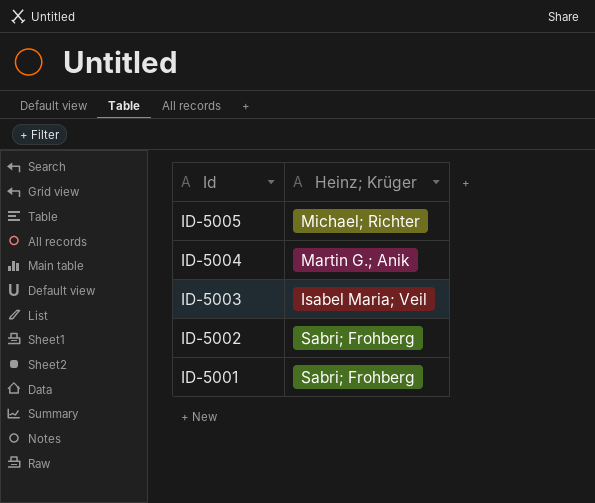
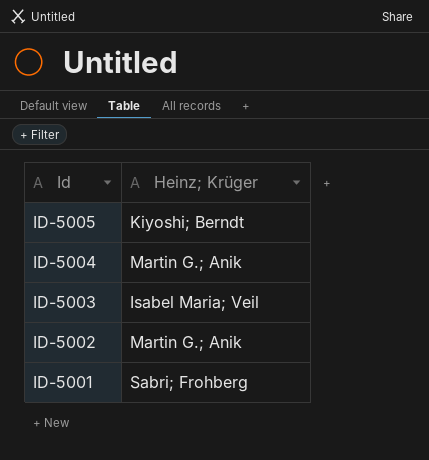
ID-5005 | Heinz; Krüger: Michael; Richter -> Kiyoshi; Berndt
ID-5002 | Heinz; Krüger: Sabri; Frohberg -> Martin G.; Anik

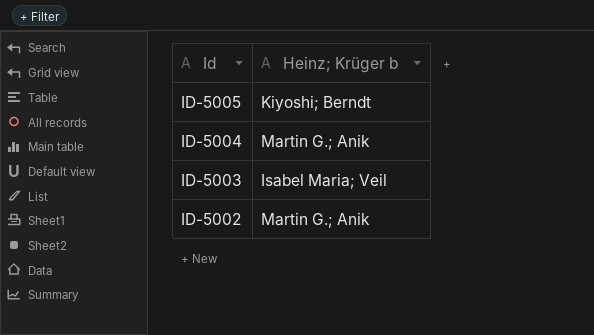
column name: Heinz; Krüger -> Heinz; Krüger b
row ID-5001: Sabri; Frohberg -> none

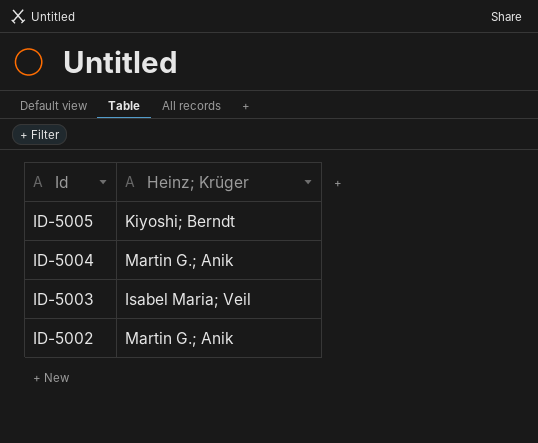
column name: Heinz; Krüger b -> Heinz; Krüger

